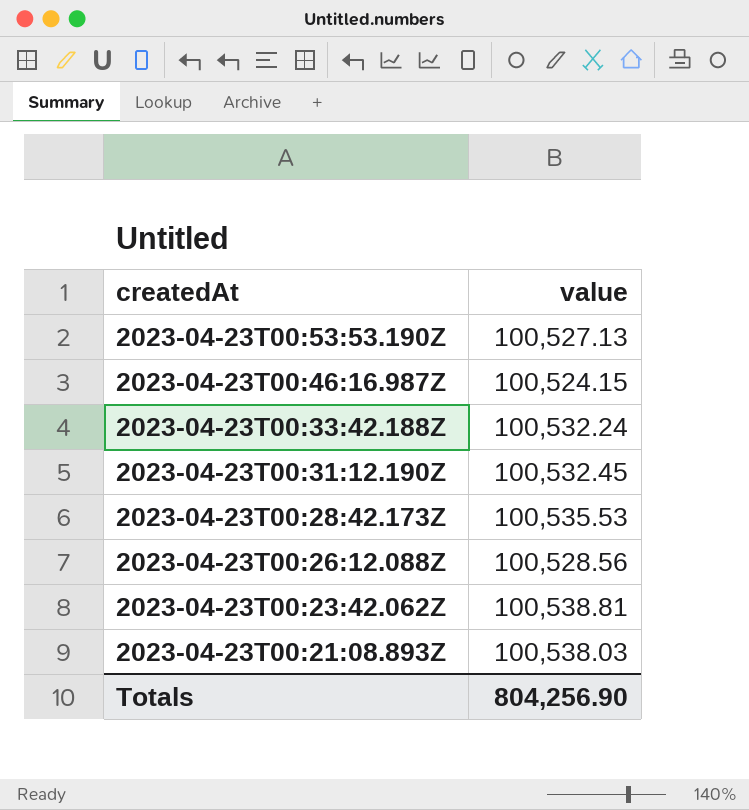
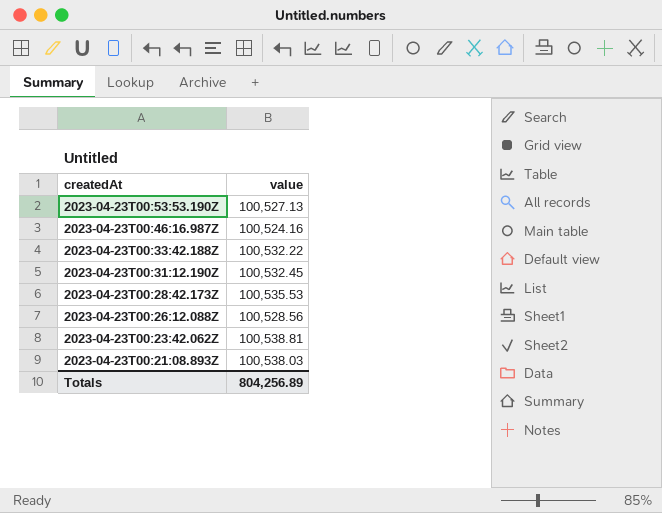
2023-04-23T00:46:16.987Z | value: 100,524.15 -> 100,524.16
2023-04-23T00:33:42.188Z | value: 100,532.24 -> 100,532.22
Totals | value: 804,256.90 -> 804,256.89

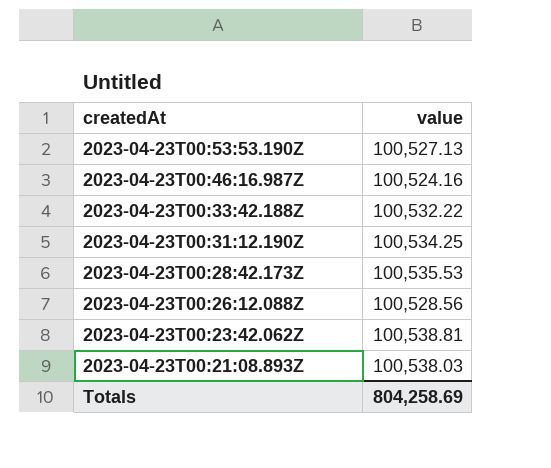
2023-04-23T00:31:12.190Z | value: 100,532.45 -> 100,534.25
Totals | value: 804,256.89 -> 804,258.69

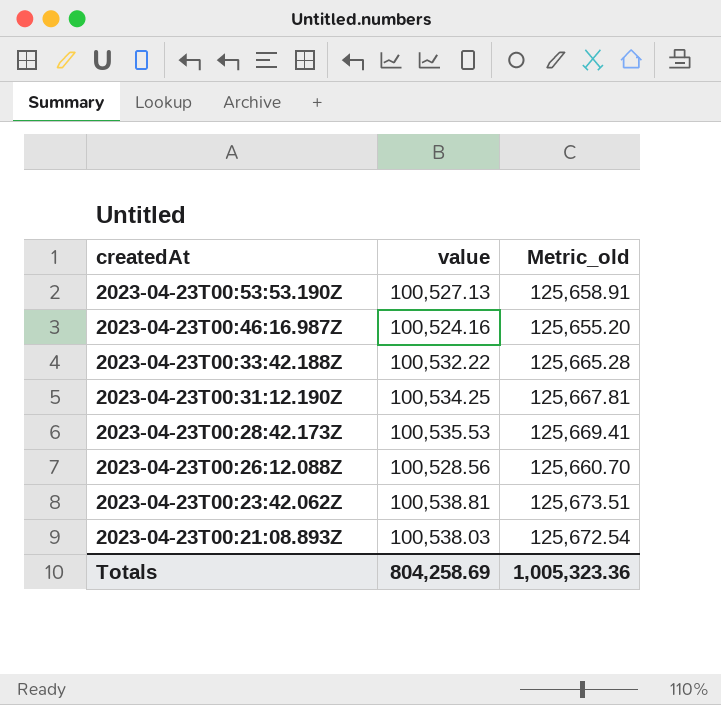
column Metric_old | formula: none -> [value] * 1.25

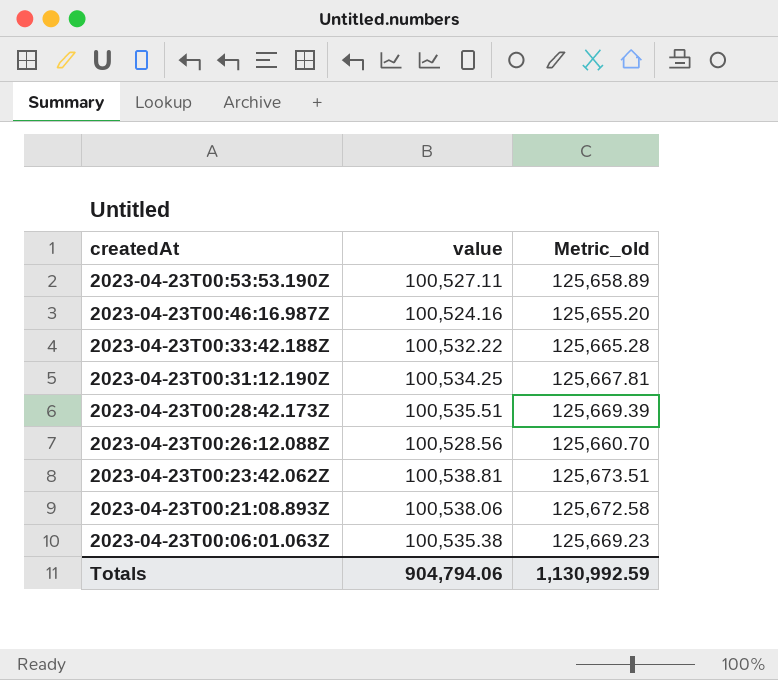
2023-04-23T00:53:53.190Z | value: 100,527.13 -> 100,527.11
2023-04-23T00:53:53.190Z | Metric_old: 125,658.91 -> 125,658.89
2023-04-23T00:28:42.173Z | value: 100,535.53 -> 100,535.51
2023-04-23T00:28:42.173Z | Metric_old: 125,669.41 -> 125,669.39
2023-04-23T00:21:08.893Z | value: 100,538.03 -> 100,538.06
2023-04-23T00:21:08.893Z | Metric_old: 125,672.54 -> 125,672.58
row 2023-04-23T00:06:01.063Z: none -> 100,535.38 | 125,669.23
Totals | value: 804,258.69 -> 904,794.06
Totals | Metric_old: 1,005,323.36 -> 1,130,992.59

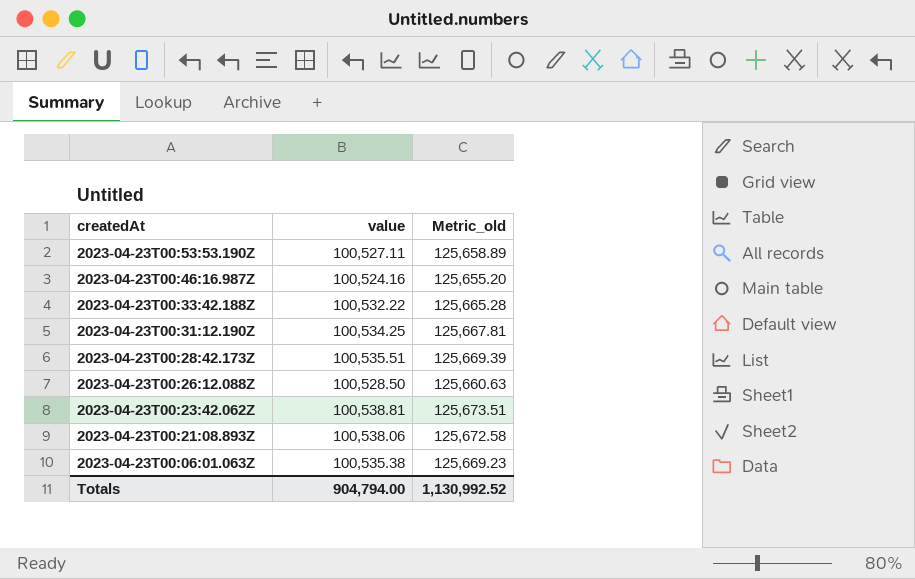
2023-04-23T00:26:12.088Z | value: 100,528.56 -> 100,528.50
2023-04-23T00:26:12.088Z | Metric_old: 125,660.70 -> 125,660.63
Totals | value: 904,794.06 -> 904,794.00
Totals | Metric_old: 1,130,992.59 -> 1,130,992.52

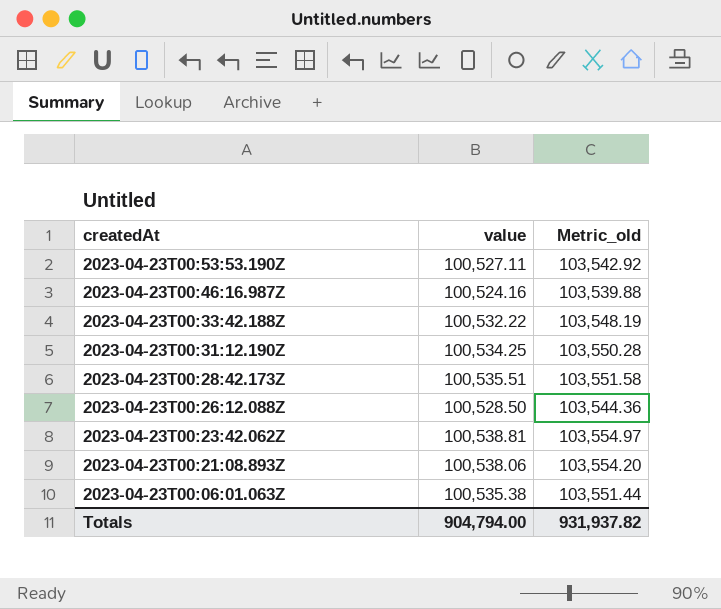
column Metric_old | formula: [value] * 1.25 -> [value] * 1.03
Totals | Metric_old: 1,130,992.52 -> 931,937.82

